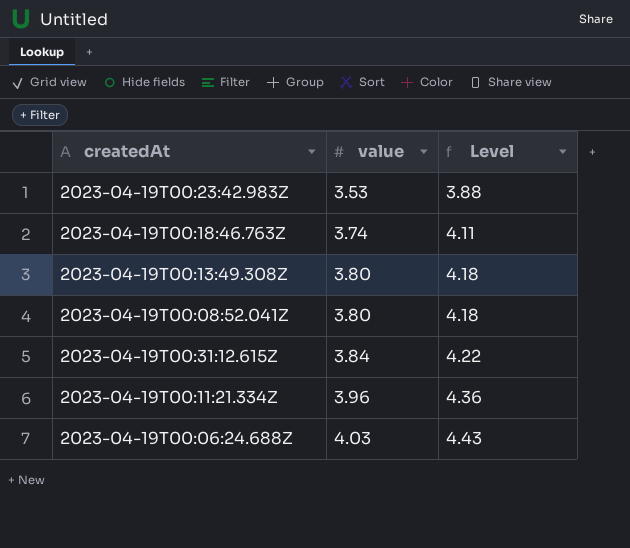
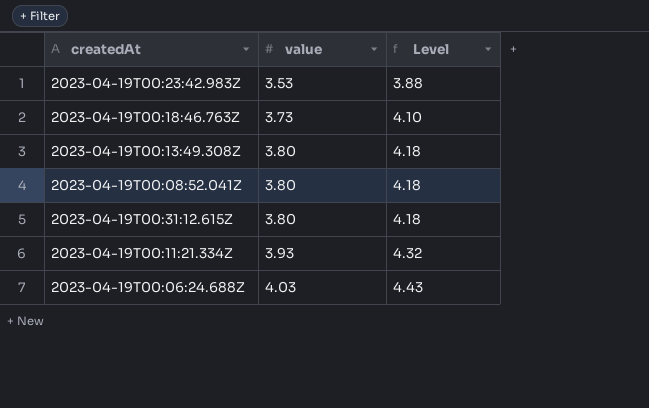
2023-04-19T00:18:46.763Z | value: 3.74 -> 3.73
2023-04-19T00:18:46.763Z | Level: 4.11 -> 4.10
2023-04-19T00:31:12.615Z | value: 3.84 -> 3.80
2023-04-19T00:31:12.615Z | Level: 4.22 -> 4.18
2023-04-19T00:11:21.334Z | value: 3.96 -> 3.93
2023-04-19T00:11:21.334Z | Level: 4.36 -> 4.32

